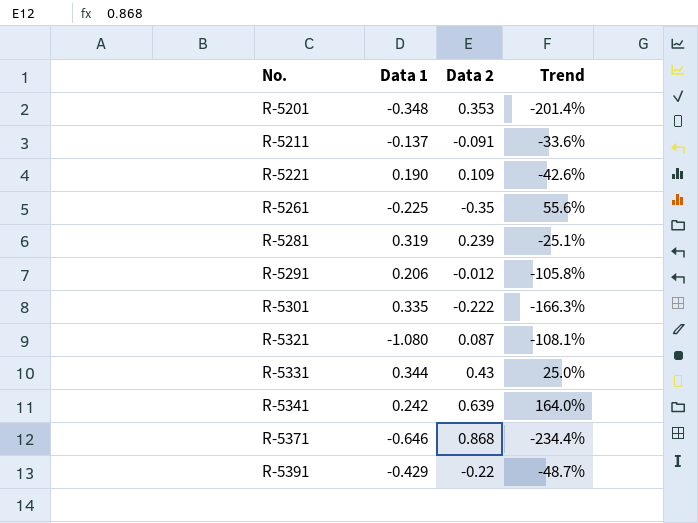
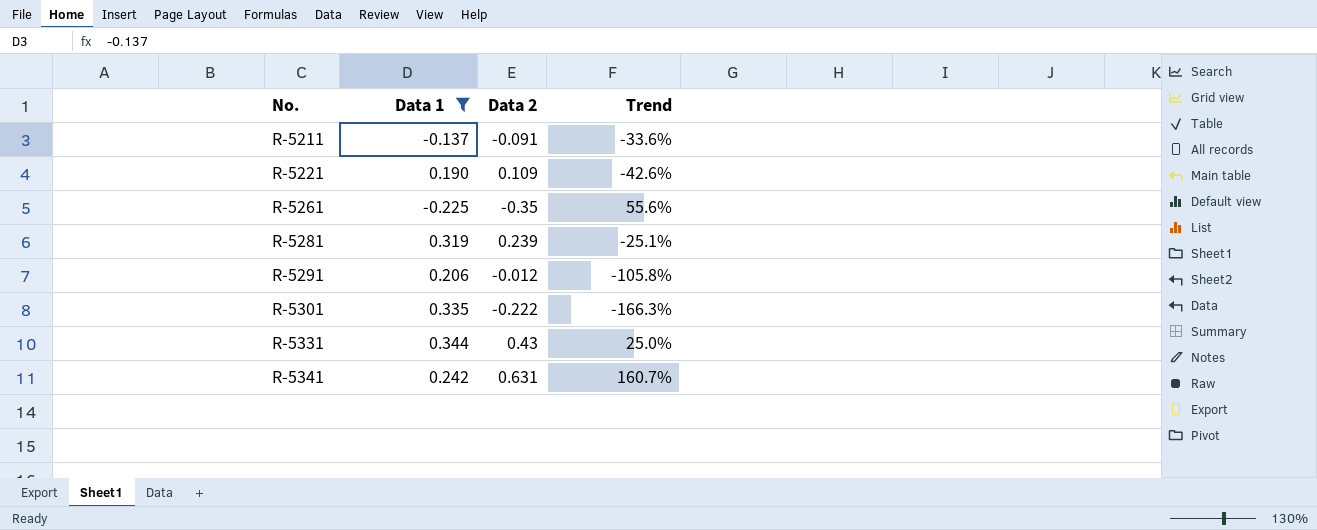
filter: none -> Data 1 >= -0.225
R-5341 | Data 2: 0.639 -> 0.631
R-5341 | Trend: 164.0% -> 160.7%

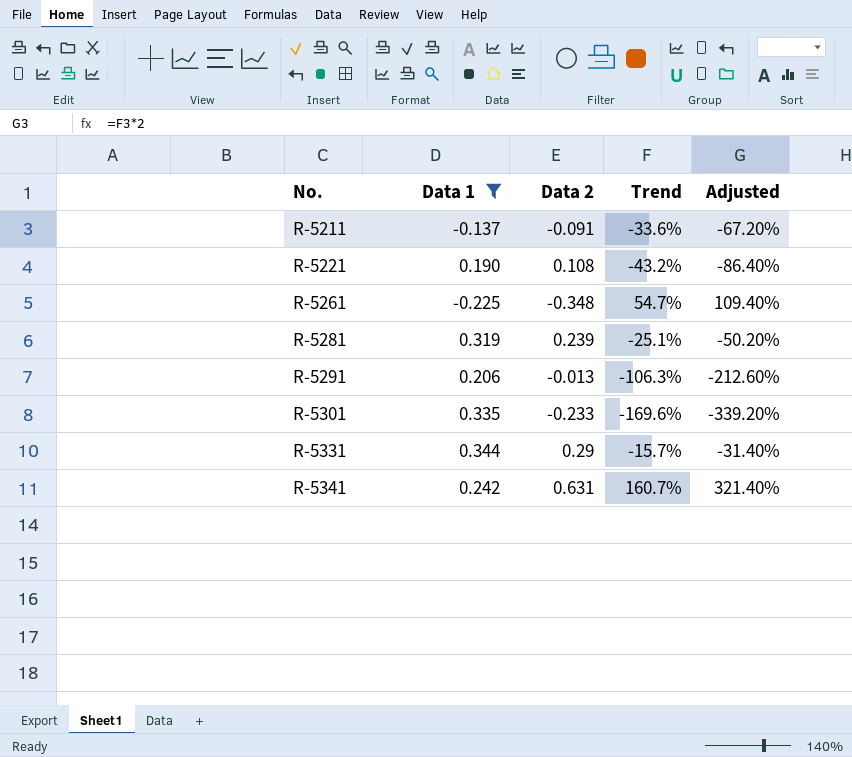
column Adjusted | formula: none -> [Trend] * 2
R-5221 | Data 2: 0.109 -> 0.108
R-5221 | Trend: -42.6% -> -43.2%
R-5261 | Data 2: -0.35 -> -0.348
R-5261 | Trend: 55.6% -> 54.7%
R-5291 | Data 2: -0.012 -> -0.013
R-5291 | Trend: -105.8% -> -106.3%
R-5301 | Data 2: -0.222 -> -0.233
R-5301 | Trend: -166.3% -> -169.6%
R-5331 | Data 2: 0.43 -> 0.29
R-5331 | Trend: 25.0% -> -15.7%

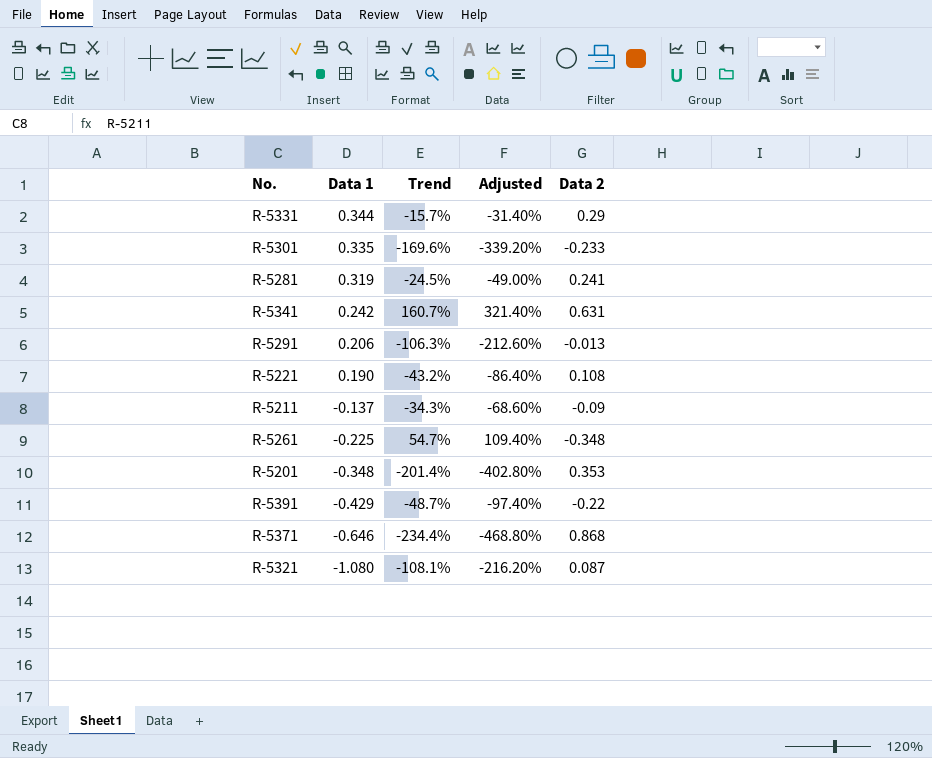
filter: Data 1 >= -0.225 -> none
row order: No. ascending -> Data 1 descending
column Data 2 | position: 3 -> 5
R-5281 | Trend: -25.1% -> -24.5%
R-5281 | Adjusted: -50.20% -> -49.00%
R-5281 | Data 2: 0.239 -> 0.241
R-5211 | Trend: -33.6% -> -34.3%
R-5211 | Adjusted: -67.20% -> -68.60%
R-5211 | Data 2: -0.091 -> -0.09

